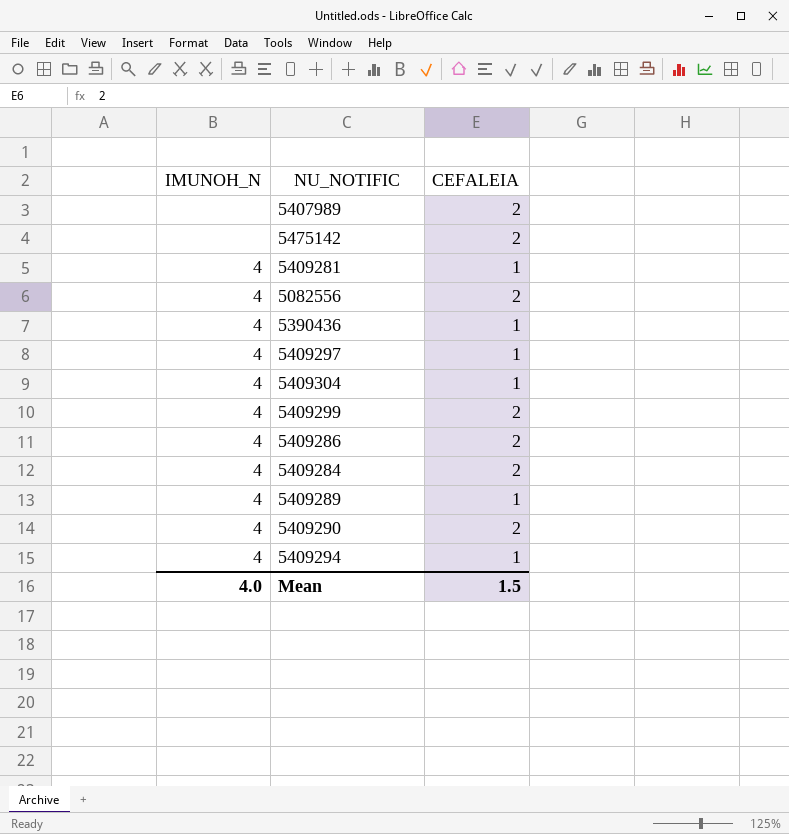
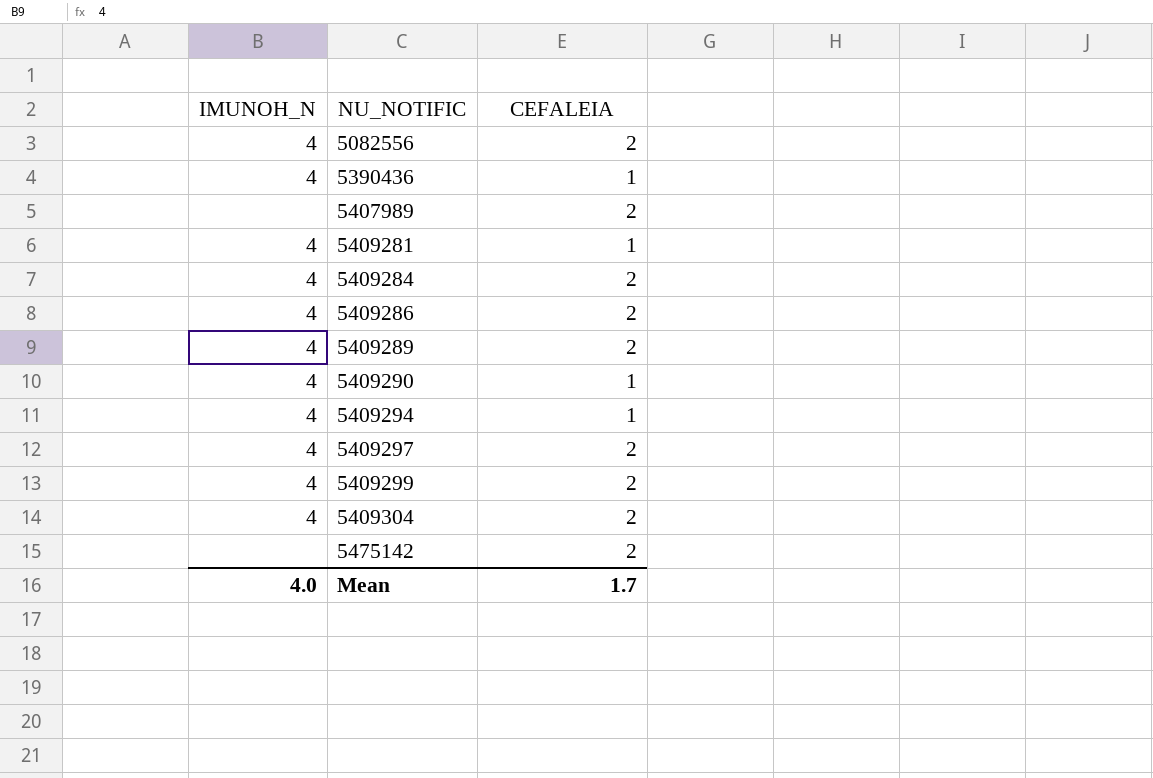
row order: none -> NU_NOTIFIC ascending
5409289 | CEFALEIA: 1 -> 2
5409290 | CEFALEIA: 2 -> 1
5409297 | CEFALEIA: 1 -> 2
5409304 | CEFALEIA: 1 -> 2
Mean | CEFALEIA: 1.5 -> 1.7

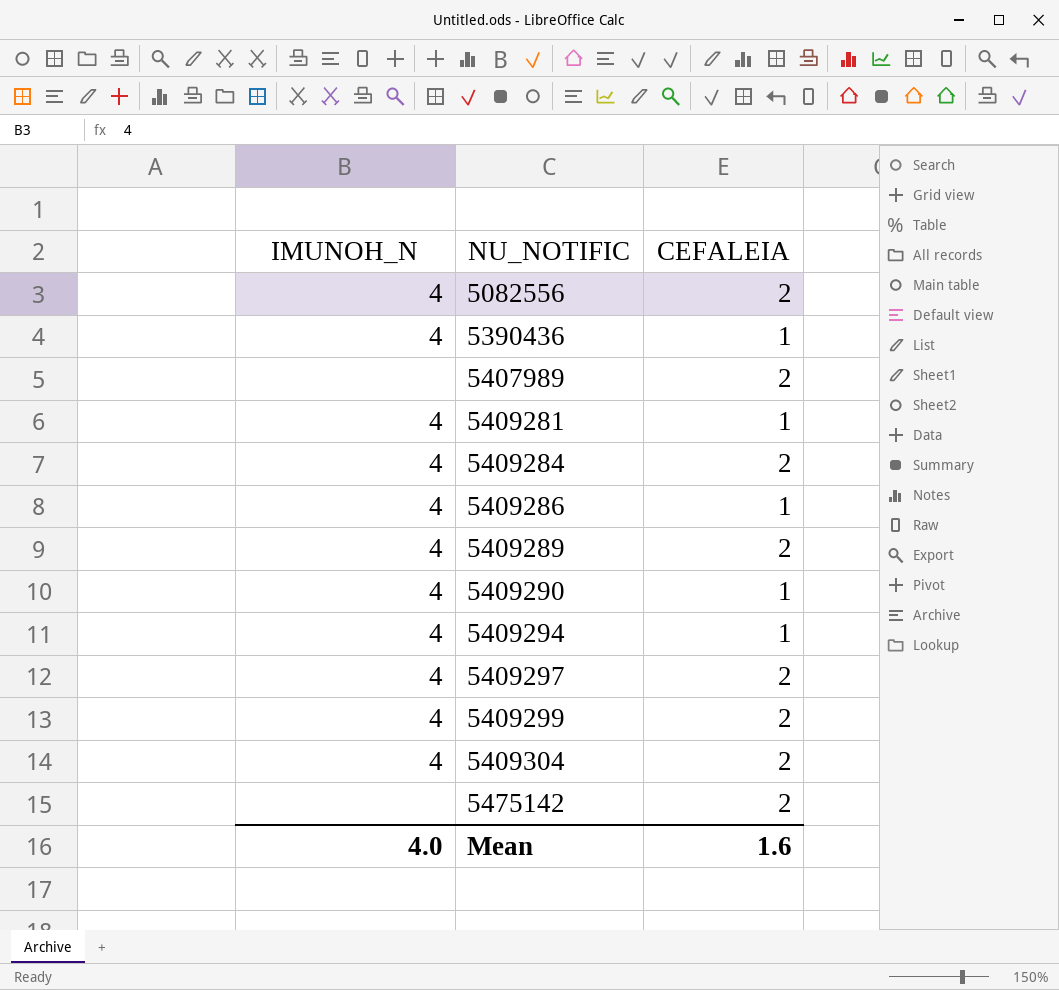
5409286 | CEFALEIA: 2 -> 1
Mean | CEFALEIA: 1.7 -> 1.6

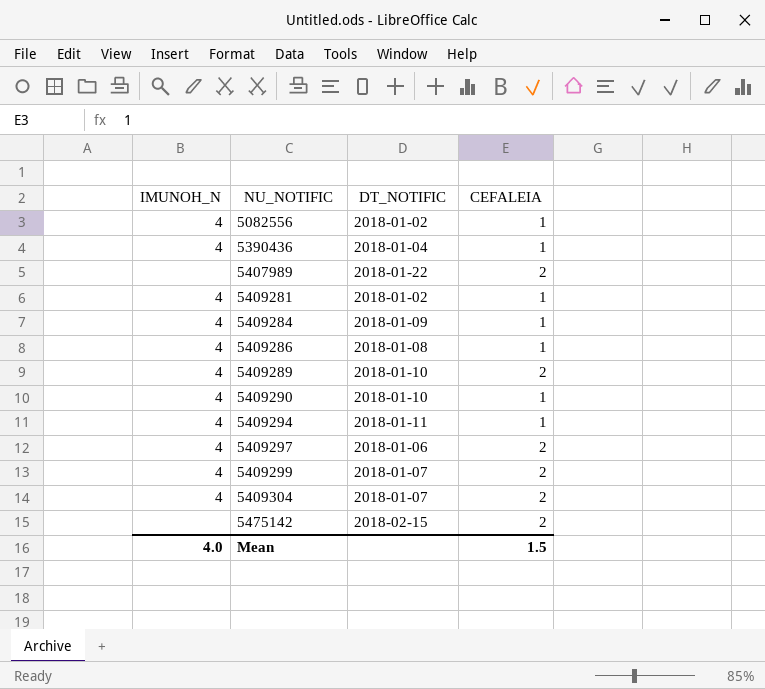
column DT_NOTIFIC | position: none -> 3
5082556 | CEFALEIA: 2 -> 1
5409284 | CEFALEIA: 2 -> 1
Mean | CEFALEIA: 1.6 -> 1.5

